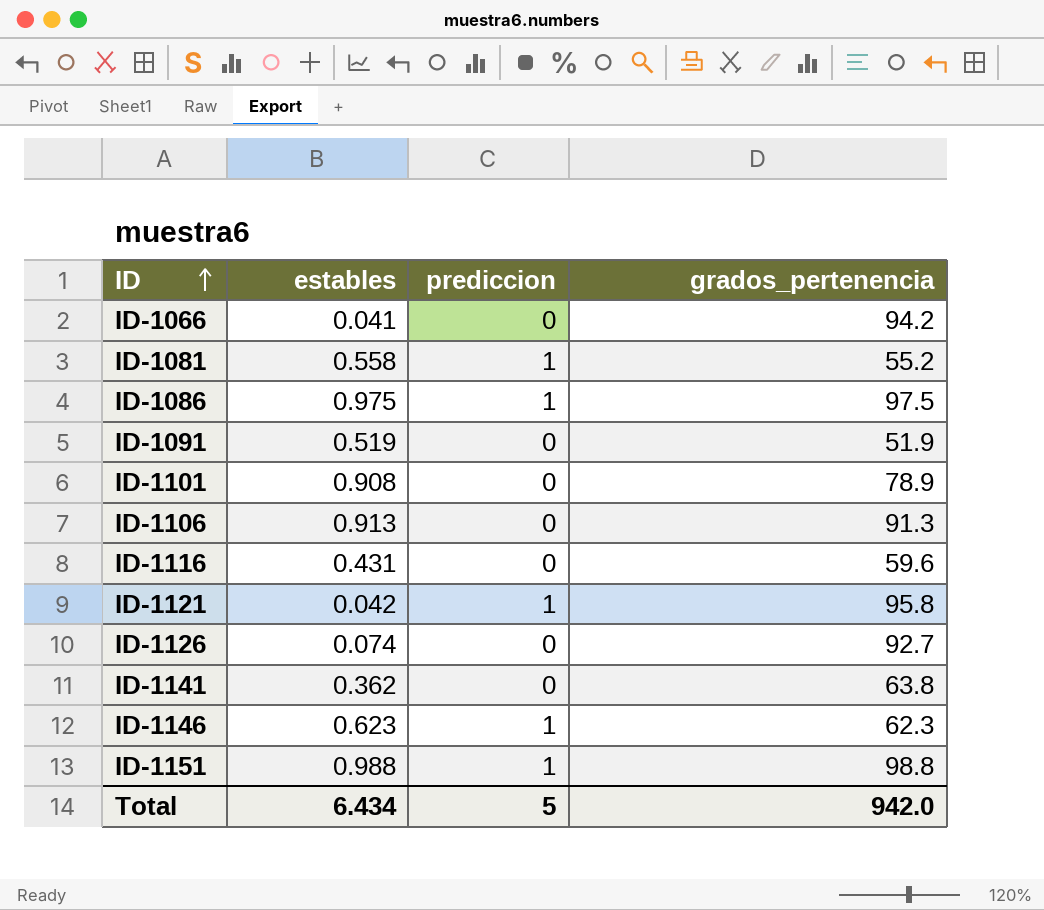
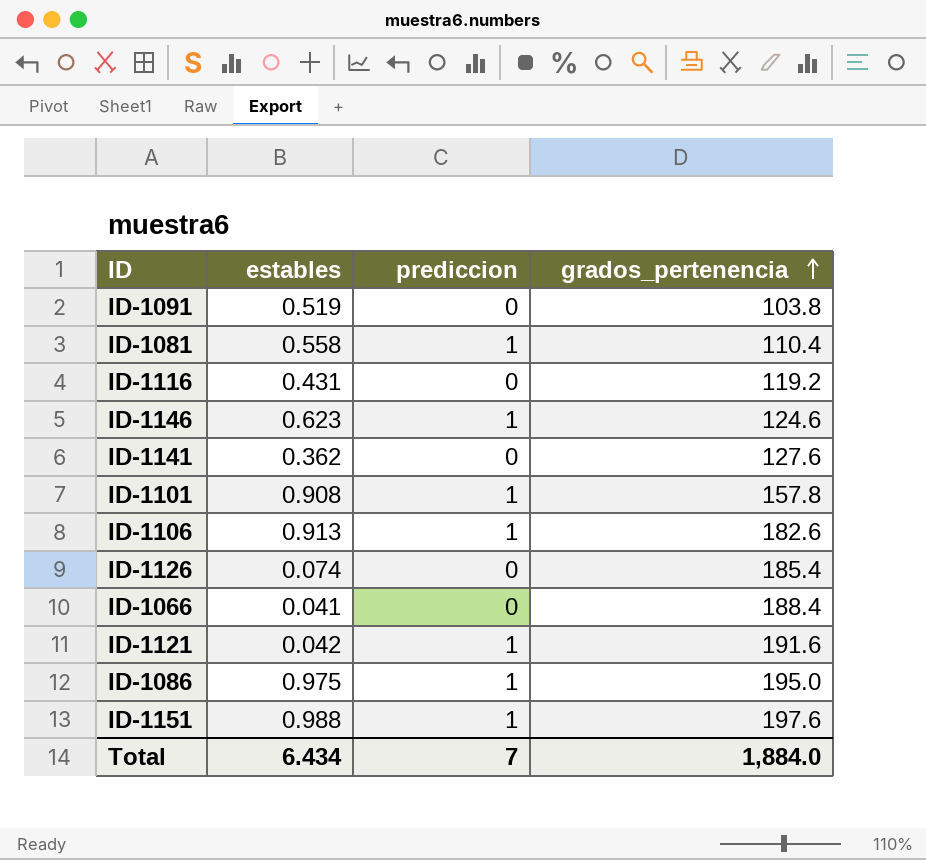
row order: ID ascending -> grados_pertenencia ascending
ID-1091 | grados_pertenencia: 51.9 -> 103.8
ID-1081 | grados_pertenencia: 55.2 -> 110.4
ID-1116 | grados_pertenencia: 59.6 -> 119.2
ID-1146 | grados_pertenencia: 62.3 -> 124.6
ID-1141 | grados_pertenencia: 63.8 -> 127.6
ID-1101 | prediccion: 0 -> 1
ID-1101 | grados_pertenencia: 78.9 -> 157.8
ID-1106 | prediccion: 0 -> 1
ID-1106 | grados_pertenencia: 91.3 -> 182.6
ID-1126 | grados_pertenencia: 92.7 -> 185.4
ID-1066 | grados_pertenencia: 94.2 -> 188.4
ID-1121 | grados_pertenencia: 95.8 -> 191.6
ID-1086 | grados_pertenencia: 97.5 -> 195.0
ID-1151 | grados_pertenencia: 98.8 -> 197.6
Total | prediccion: 5 -> 7
Total | grados_pertenencia: 942.0 -> 1,884.0

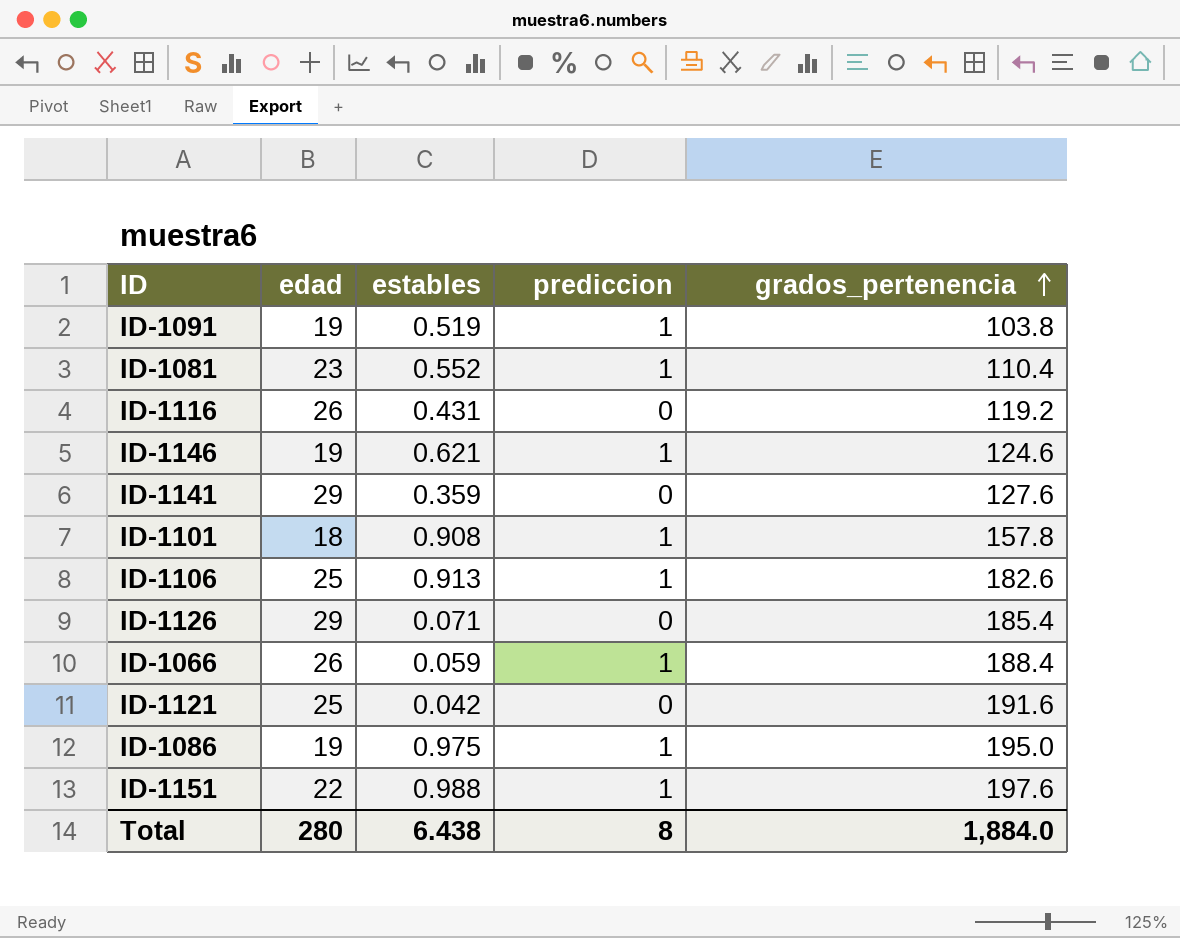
column edad | position: none -> 2
ID-1091 | prediccion: 0 -> 1
ID-1081 | estables: 0.558 -> 0.552
ID-1146 | estables: 0.623 -> 0.621
ID-1141 | estables: 0.362 -> 0.359
ID-1126 | estables: 0.074 -> 0.071
ID-1066 | estables: 0.041 -> 0.059
ID-1066 | prediccion: 0 -> 1
ID-1121 | prediccion: 1 -> 0
Total | estables: 6.434 -> 6.438
Total | prediccion: 7 -> 8

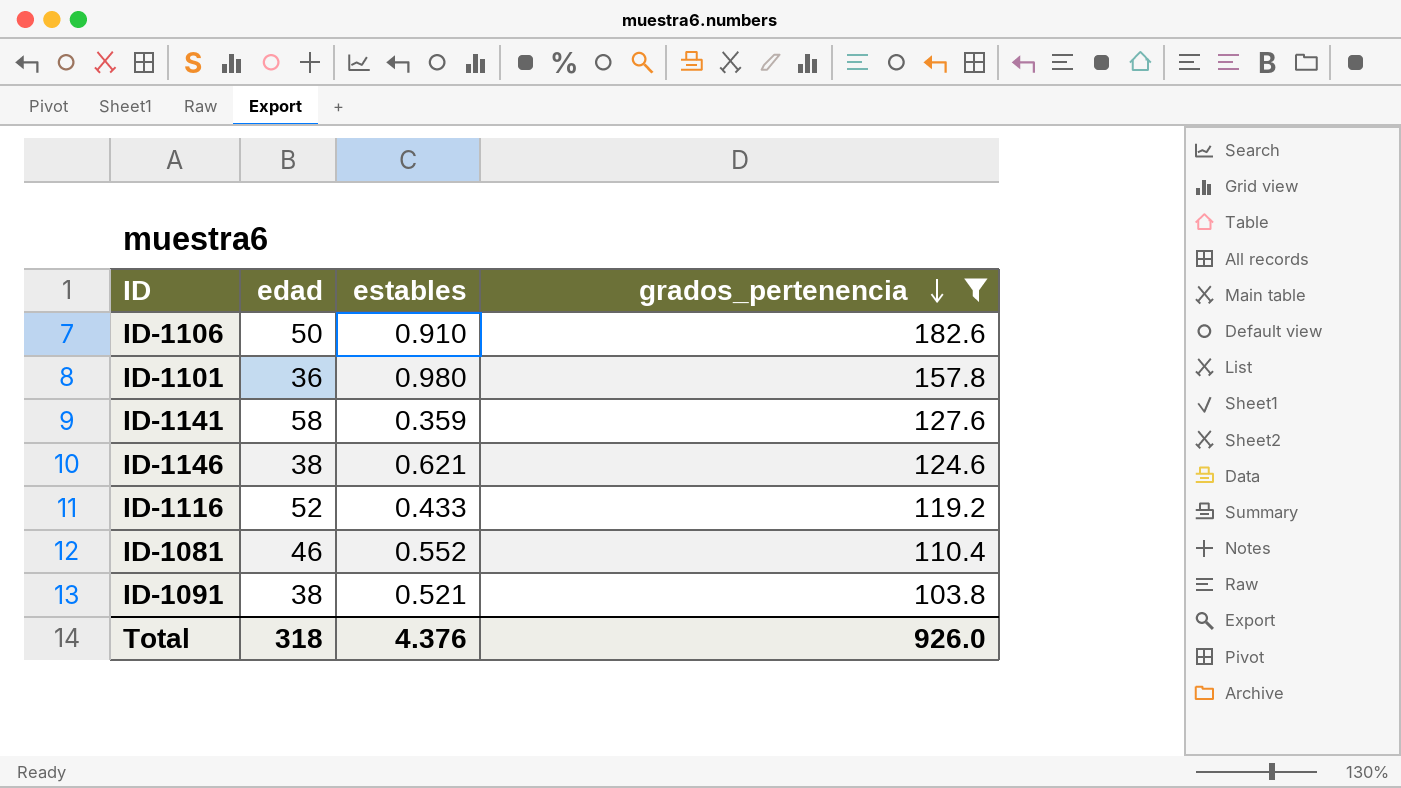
filter: none -> grados_pertenencia <= 182.6
row order: grados_pertenencia ascending -> grados_pertenencia descending
column prediccion | position: 4 -> none
ID-1106 | edad: 25 -> 50
ID-1106 | estables: 0.913 -> 0.910
ID-1101 | edad: 18 -> 36
ID-1101 | estables: 0.908 -> 0.980
ID-1141 | edad: 29 -> 58
ID-1146 | edad: 19 -> 38
ID-1116 | edad: 26 -> 52
ID-1116 | estables: 0.431 -> 0.433
ID-1081 | edad: 23 -> 46
ID-1091 | edad: 19 -> 38
ID-1091 | estables: 0.519 -> 0.521
Total | edad: 280 -> 318
Total | estables: 6.438 -> 4.376
Total | grados_pertenencia: 1,884.0 -> 926.0

